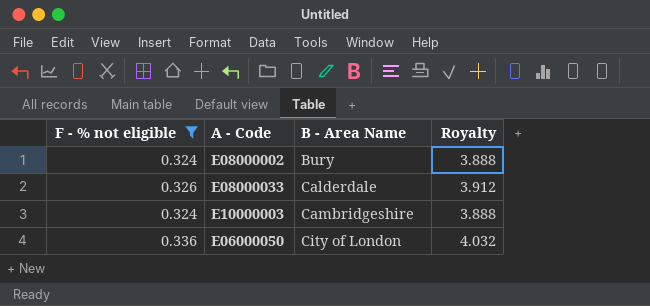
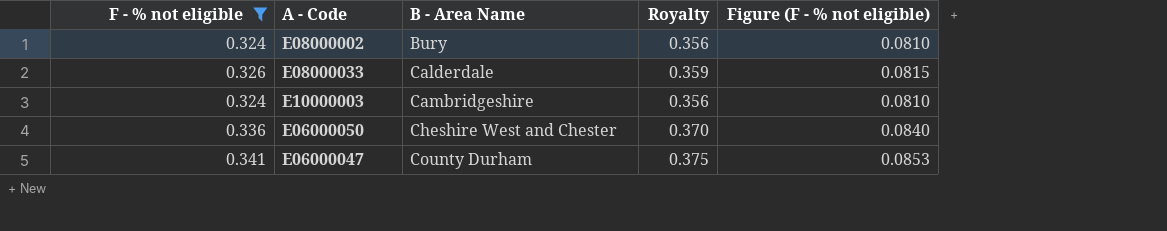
column Royalty | formula: [F - % not eligible] * 12 -> [F - % not eligible] * 1.1
column Figure (F - % not eligible) | formula: none -> [F - % not eligible] * 0.25
E06000050 | B - Area Name: City of London -> Cheshire West and Chester
row E06000047: none -> 0.341 | County Durham | 0.375 | 0.0853

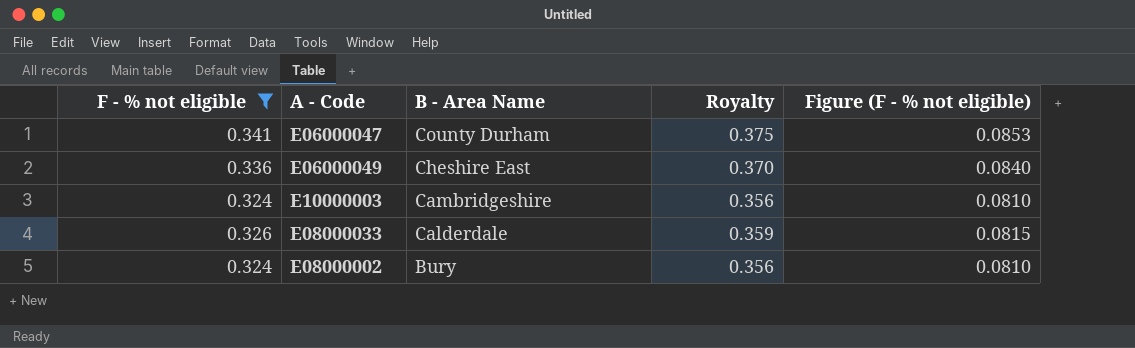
row order: B - Area Name ascending -> B - Area Name descending
row E06000050: 0.336 | Cheshire West and Chester | 0.370 | 0.0840 -> none
row E06000049: none -> 0.336 | Cheshire East | 0.370 | 0.0840

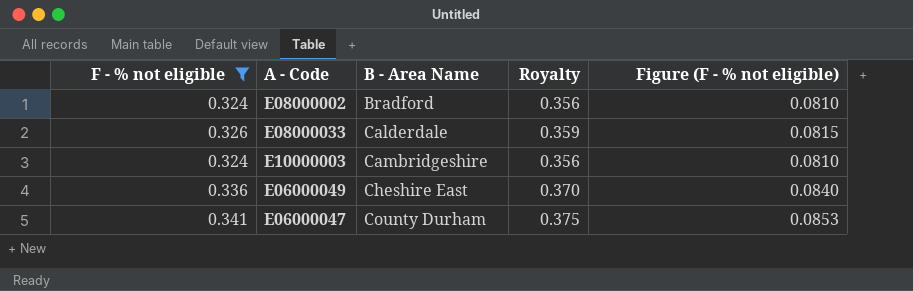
row order: B - Area Name descending -> B - Area Name ascending
E08000002 | B - Area Name: Bury -> Bradford

